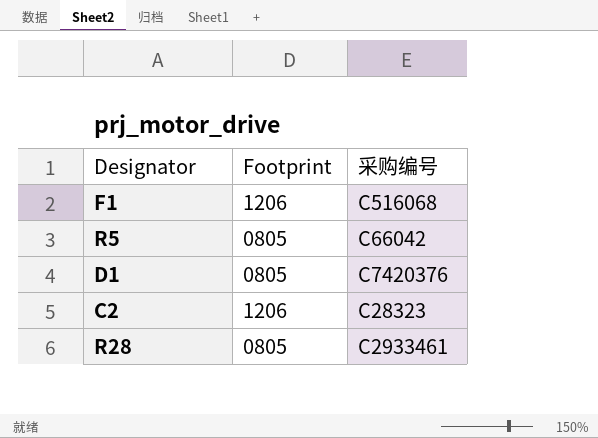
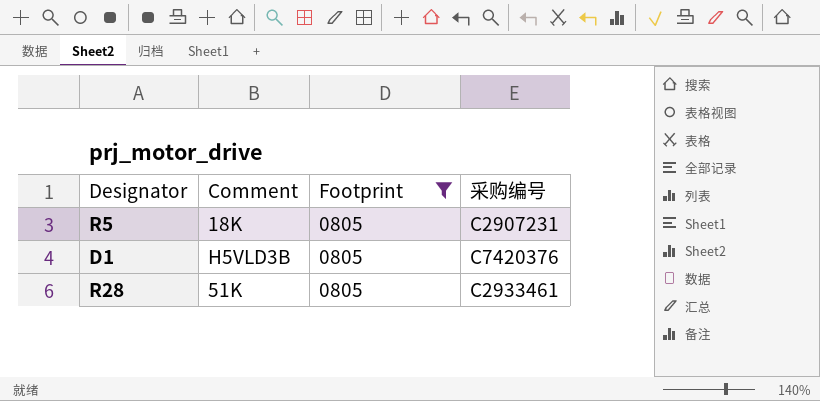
filter: none -> Footprint = 0805
column Comment | position: none -> 2
R5 | 采购编号: C66042 -> C2907231

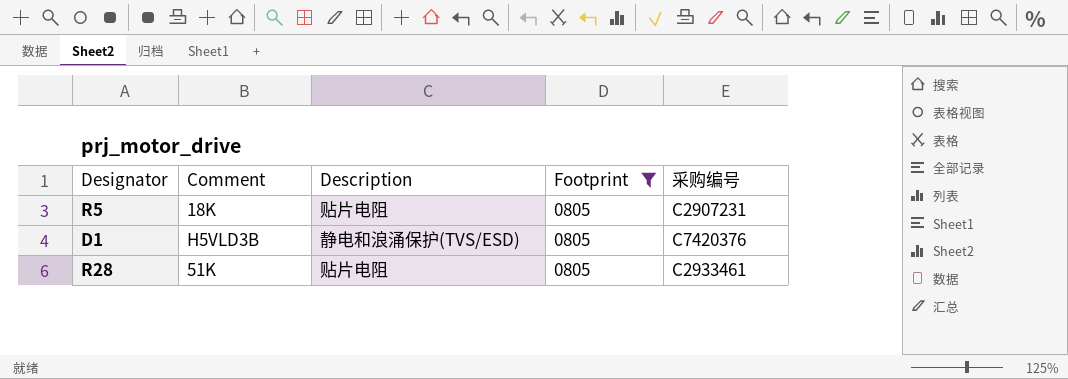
column Description | position: none -> 3

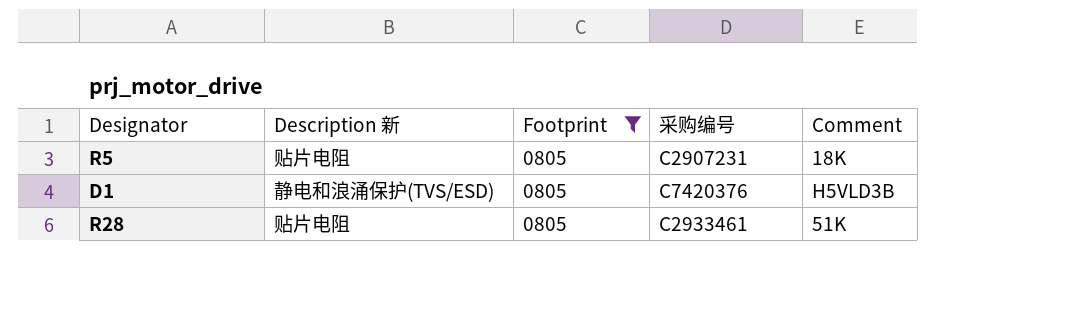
column name: Description -> Description 新
column Comment | position: 2 -> 5

